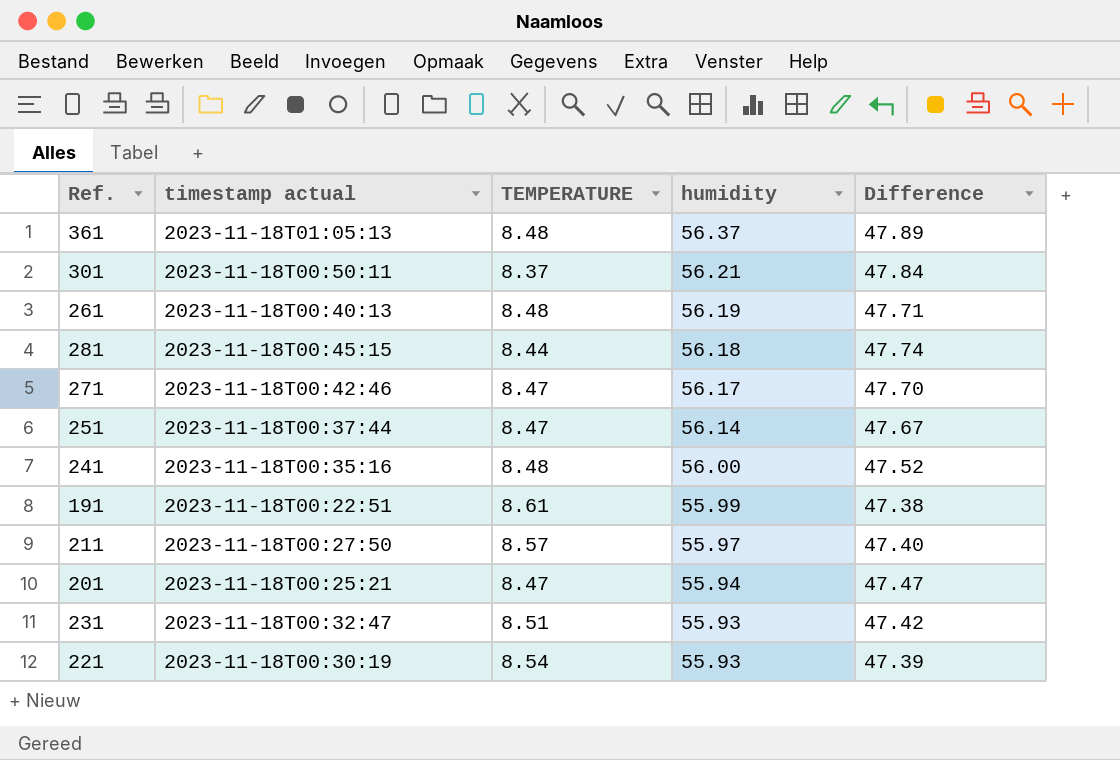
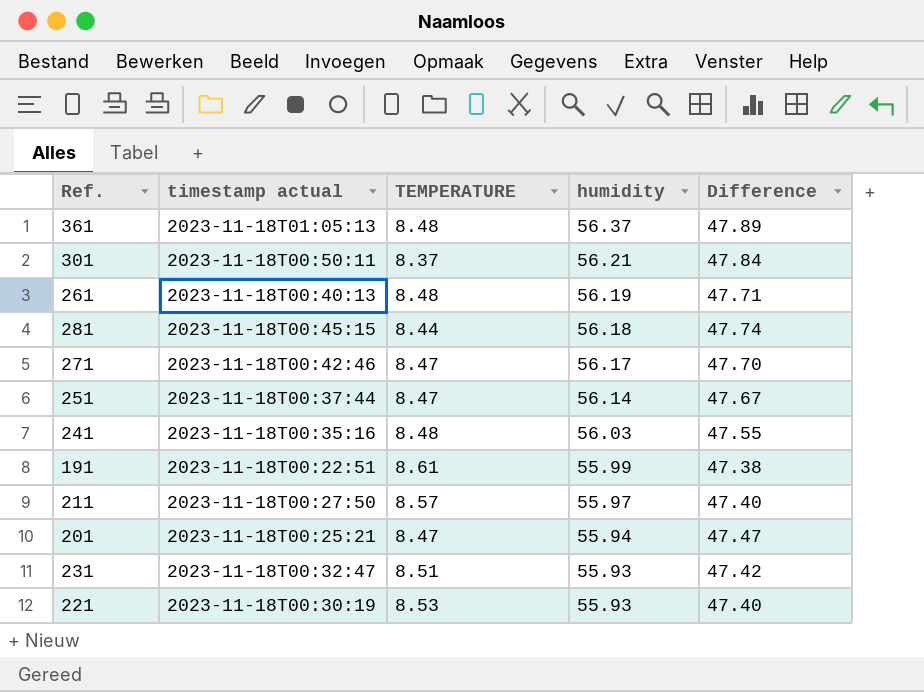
241 | humidity: 56.00 -> 56.03
241 | Difference: 47.52 -> 47.55
221 | TEMPERATURE: 8.54 -> 8.53
221 | Difference: 47.39 -> 47.40

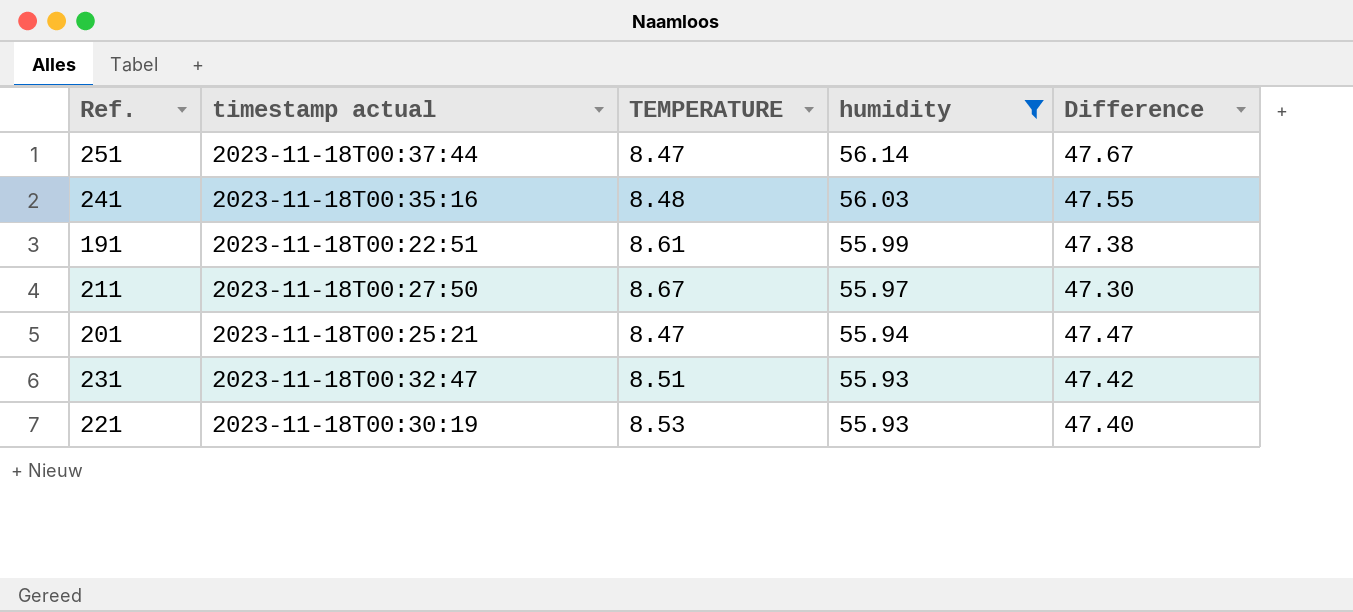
filter: none -> humidity <= 56.14
211 | TEMPERATURE: 8.57 -> 8.67
211 | Difference: 47.40 -> 47.30

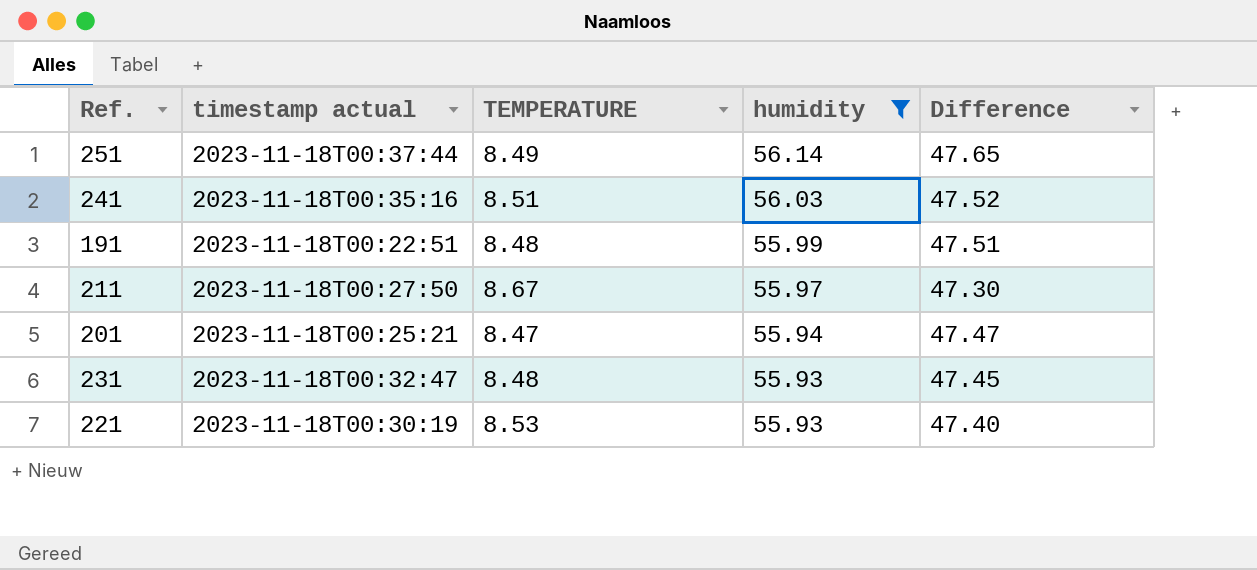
251 | TEMPERATURE: 8.47 -> 8.49
251 | Difference: 47.67 -> 47.65
241 | TEMPERATURE: 8.48 -> 8.51
241 | Difference: 47.55 -> 47.52
191 | TEMPERATURE: 8.61 -> 8.48
191 | Difference: 47.38 -> 47.51
231 | TEMPERATURE: 8.51 -> 8.48
231 | Difference: 47.42 -> 47.45

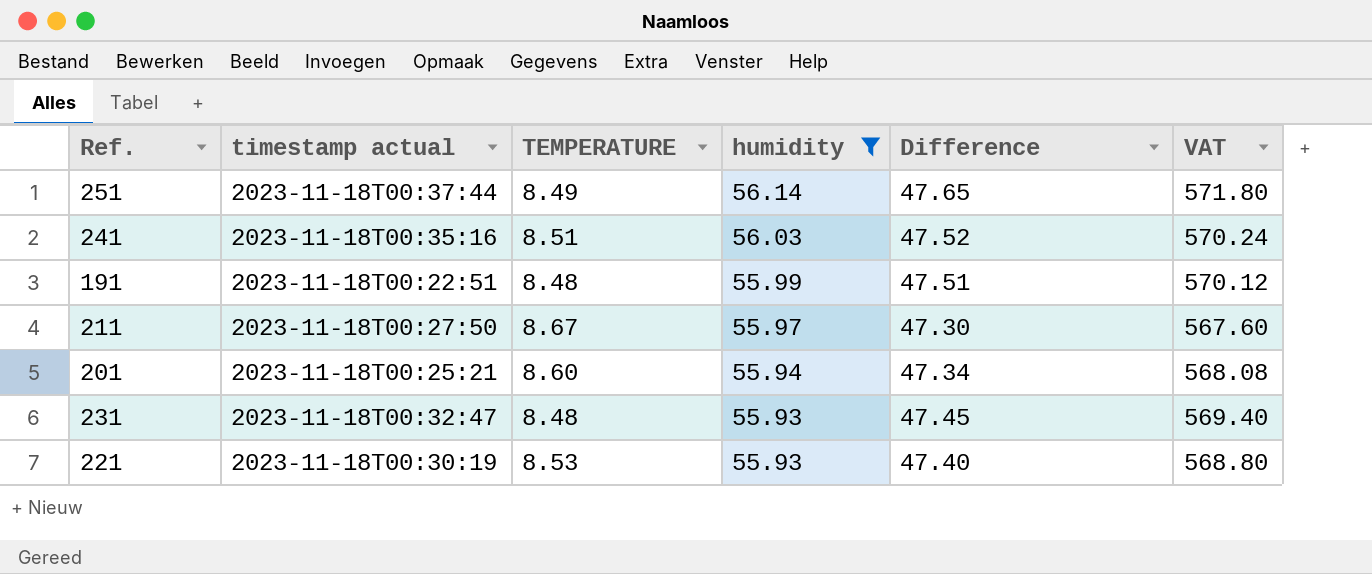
column VAT | formula: none -> [Difference] * 12
201 | TEMPERATURE: 8.47 -> 8.60
201 | Difference: 47.47 -> 47.34

